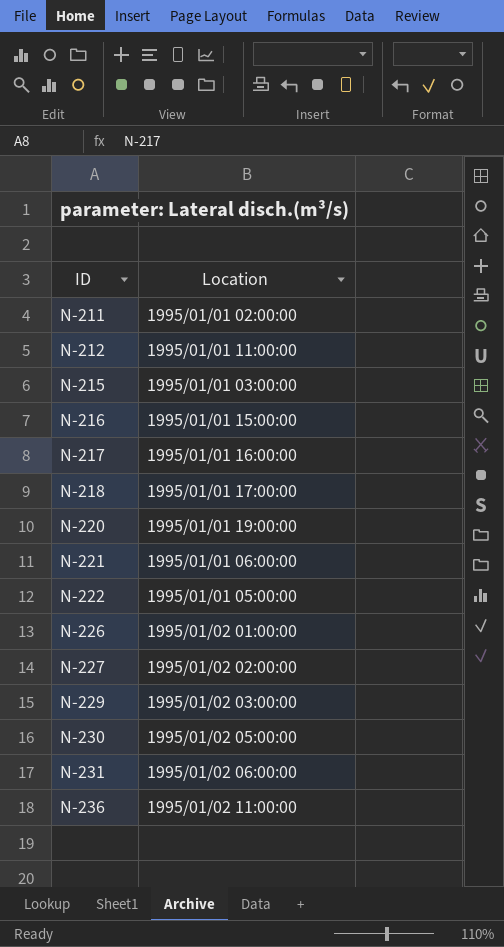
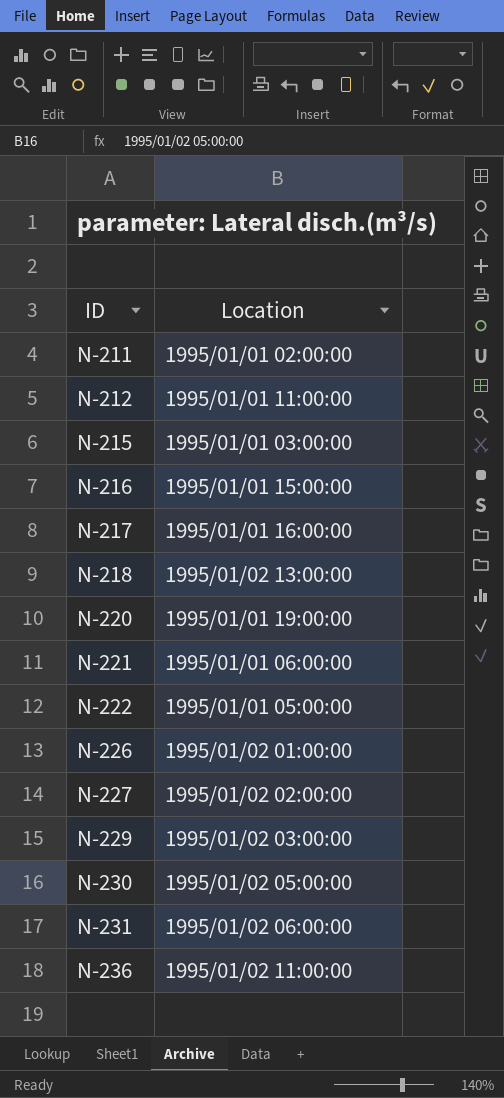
N-218 | Location: 1995/01/01 17:00:00 -> 1995/01/02 13:00:00

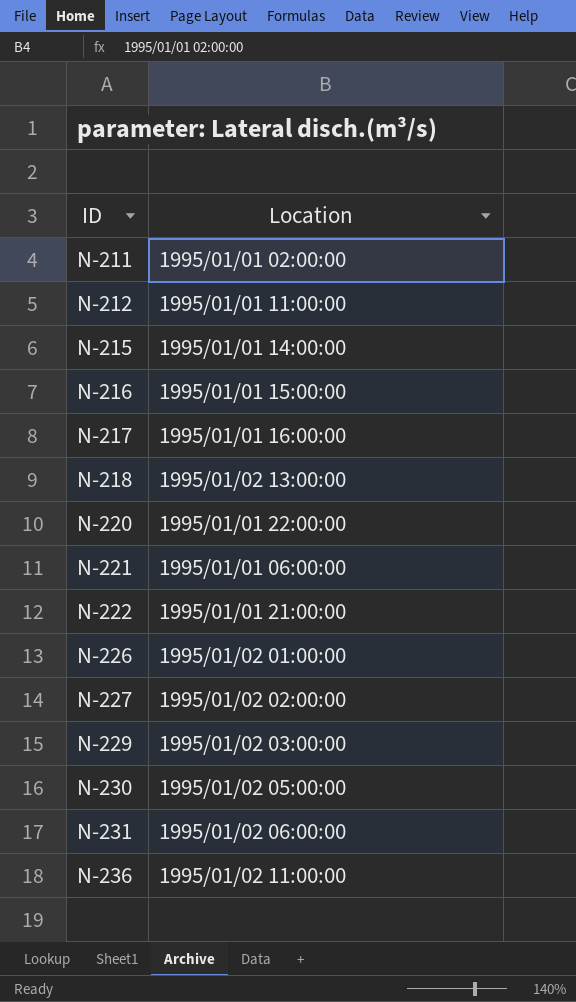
N-215 | Location: 1995/01/01 03:00:00 -> 1995/01/01 14:00:00
N-220 | Location: 1995/01/01 19:00:00 -> 1995/01/01 22:00:00
N-222 | Location: 1995/01/01 05:00:00 -> 1995/01/01 21:00:00

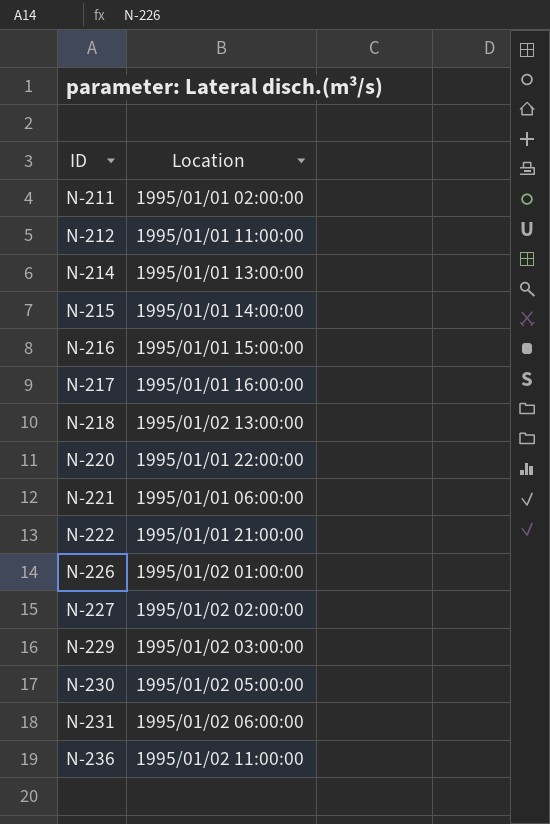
row N-214: none -> 1995/01/01 13:00:00

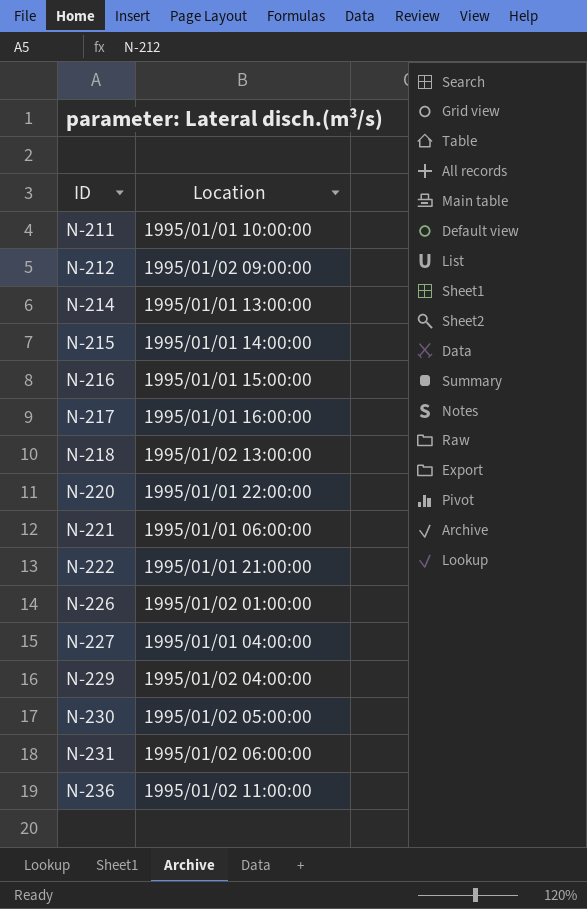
N-211 | Location: 1995/01/01 02:00:00 -> 1995/01/01 10:00:00
N-212 | Location: 1995/01/01 11:00:00 -> 1995/01/02 09:00:00
N-227 | Location: 1995/01/02 02:00:00 -> 1995/01/01 04:00:00
N-229 | Location: 1995/01/02 03:00:00 -> 1995/01/02 04:00:00

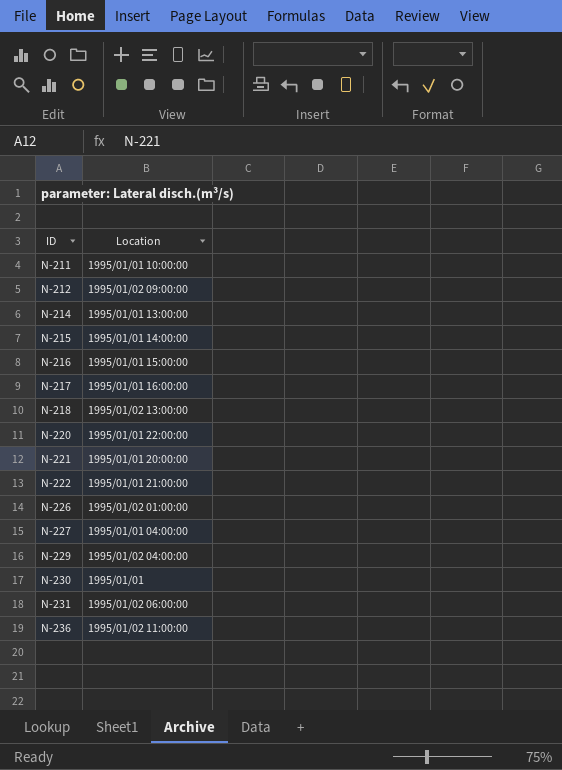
N-221 | Location: 1995/01/01 06:00:00 -> 1995/01/01 20:00:00
N-230 | Location: 1995/01/02 05:00:00 -> 1995/01/01

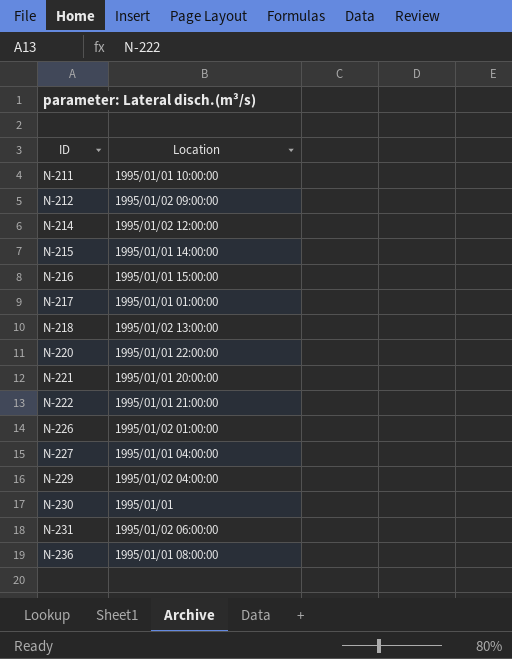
N-214 | Location: 1995/01/01 13:00:00 -> 1995/01/02 12:00:00
N-217 | Location: 1995/01/01 16:00:00 -> 1995/01/01 01:00:00
N-236 | Location: 1995/01/02 11:00:00 -> 1995/01/01 08:00:00

